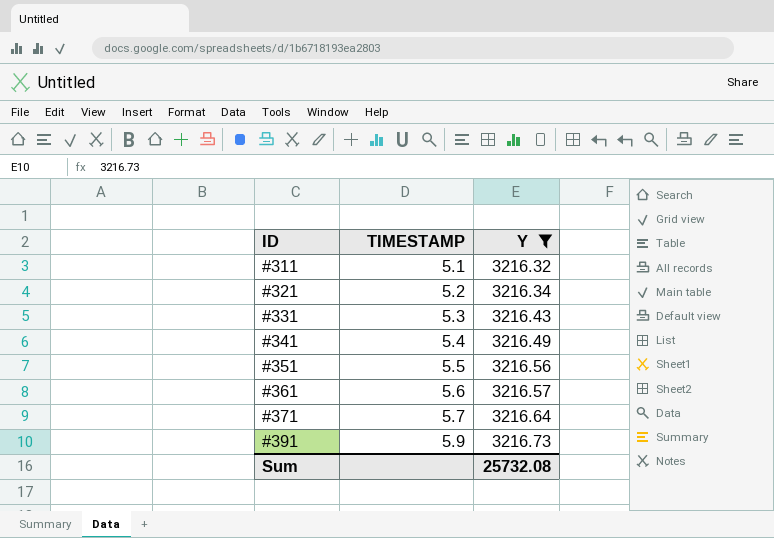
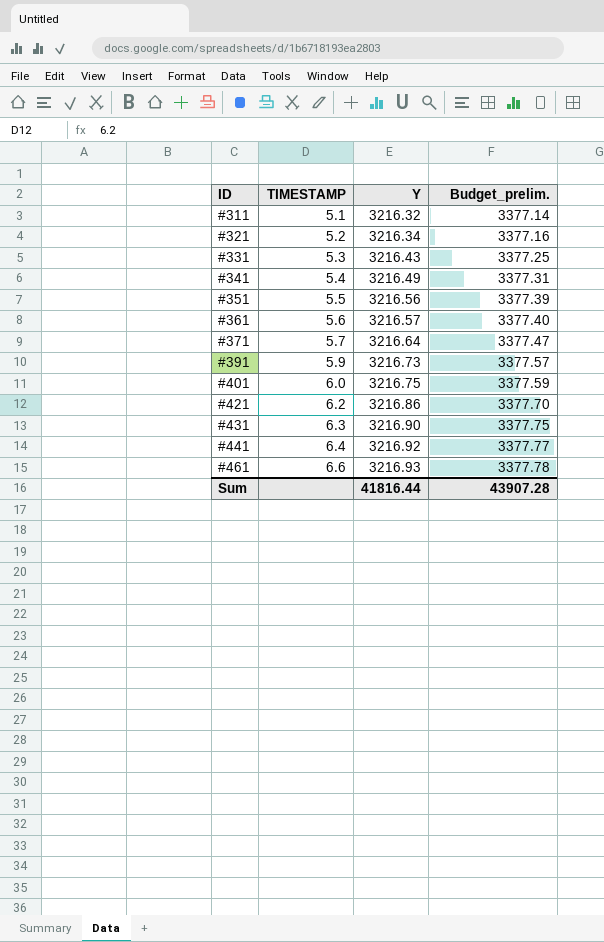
filter: Y <= 3216.73 -> none
column Budget_prelim. | formula: none -> [Y] * 1.05
Sum | Y: 25732.08 -> 41816.44

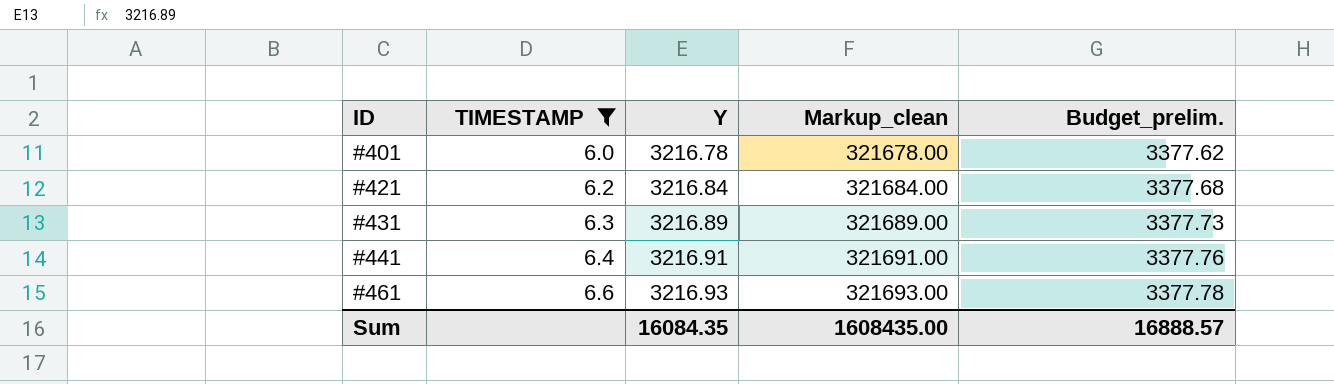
filter: none -> TIMESTAMP >= 6.0
column Markup_clean | formula: none -> [Y] * 100
#401 | Y: 3216.75 -> 3216.78
#401 | Budget_prelim.: 3377.59 -> 3377.62
#421 | Y: 3216.86 -> 3216.84
#421 | Budget_prelim.: 3377.70 -> 3377.68
#431 | Y: 3216.90 -> 3216.89
#431 | Budget_prelim.: 3377.75 -> 3377.73
#441 | Y: 3216.92 -> 3216.91
#441 | Budget_prelim.: 3377.77 -> 3377.76
Sum | Y: 41816.44 -> 16084.35
Sum | Budget_prelim.: 43907.28 -> 16888.57

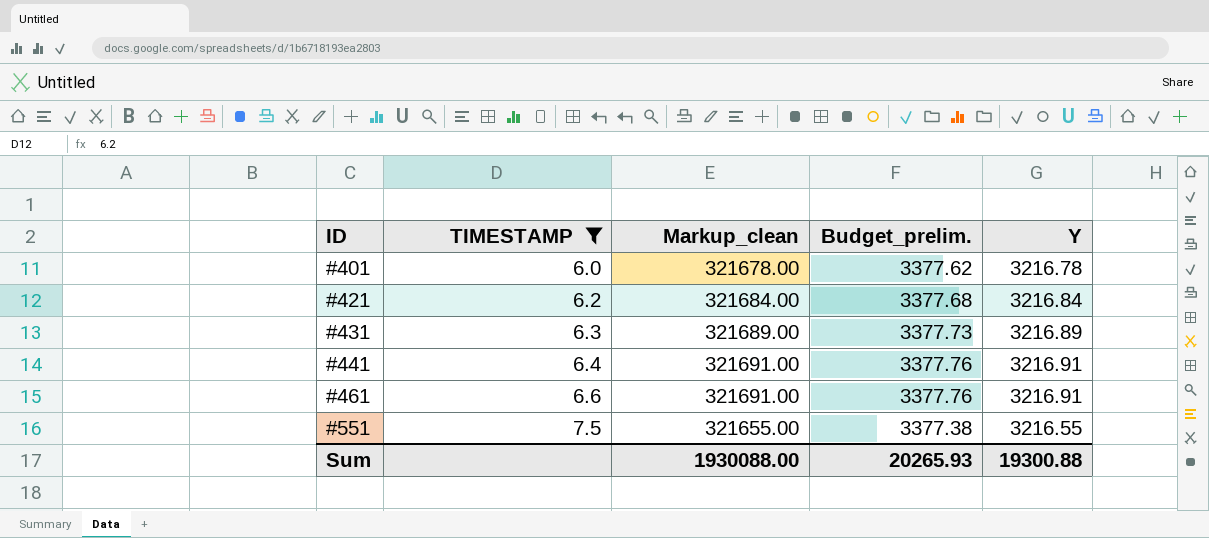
column Y | position: 3 -> 5
#461 | Markup_clean: 321693.00 -> 321691.00
#461 | Budget_prelim.: 3377.78 -> 3377.76
#461 | Y: 3216.93 -> 3216.91
row #551: none -> 7.5 | 321655.00 | 3377.38 | 3216.55
Sum | Markup_clean: 1608435.00 -> 1930088.00
Sum | Budget_prelim.: 16888.57 -> 20265.93
Sum | Y: 16084.35 -> 19300.88

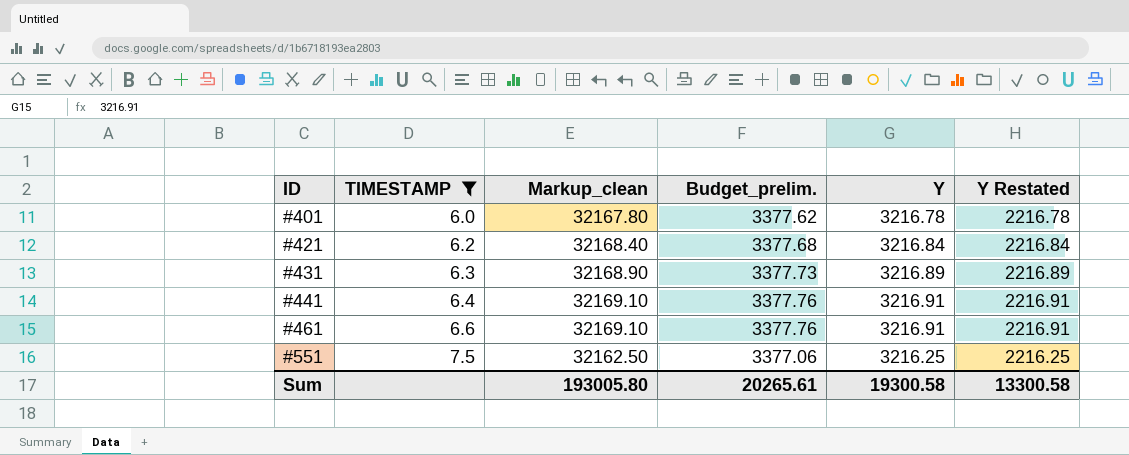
column Markup_clean | formula: [Y] * 100 -> [Y] * 10
column Y Restated | formula: none -> [Y] - 1000
#551 | Budget_prelim.: 3377.38 -> 3377.06
#551 | Y: 3216.55 -> 3216.25
Sum | Markup_clean: 1930088.00 -> 193005.80
Sum | Budget_prelim.: 20265.93 -> 20265.61
Sum | Y: 19300.88 -> 19300.58

